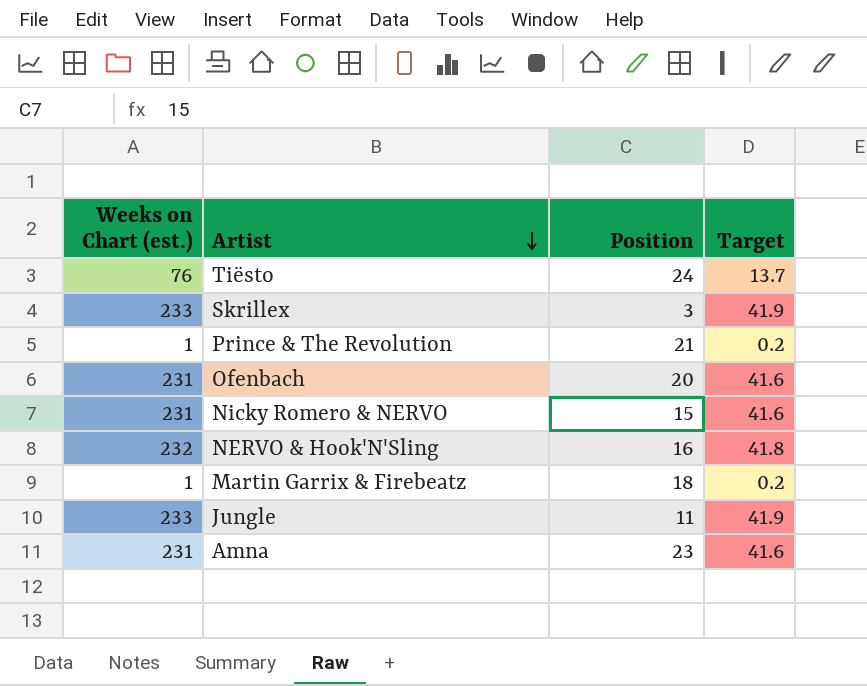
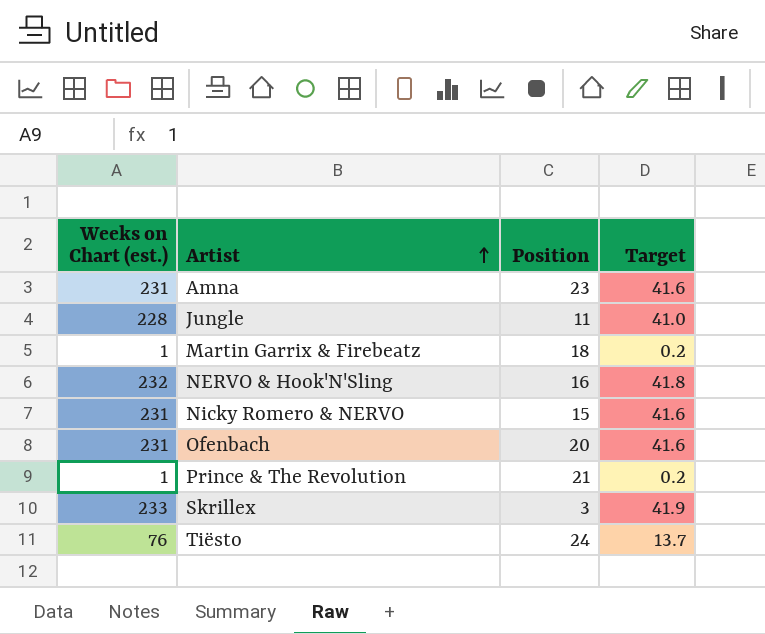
row order: Artist descending -> Artist ascending
Jungle | Weeks on Chart (est.): 233 -> 228
Jungle | Target: 41.9 -> 41.0

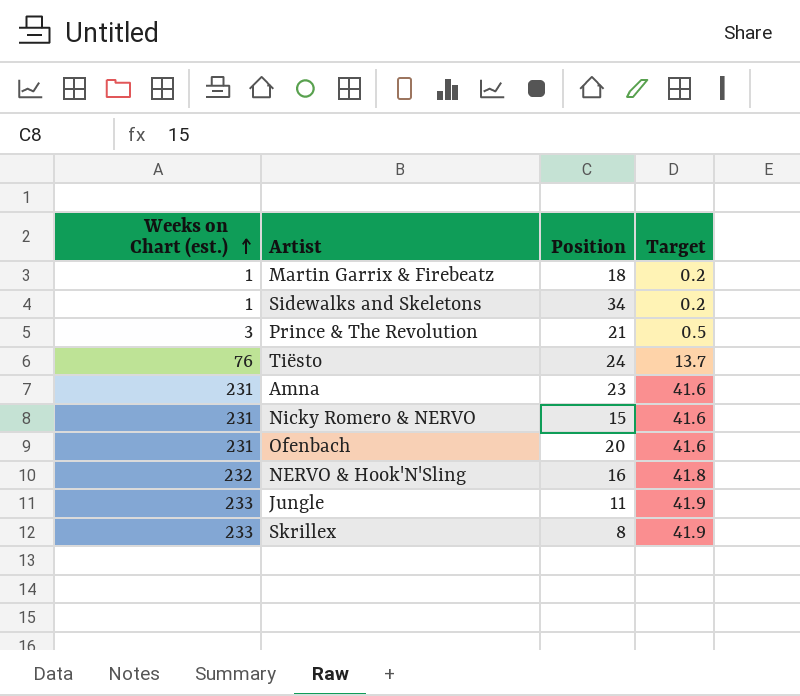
row order: Artist ascending -> Weeks on Chart (est.) ascending
row Sidewalks and Skeletons: none -> 1 | 34 | 0.2
Prince & The Revolution | Weeks on Chart (est.): 1 -> 3
Prince & The Revolution | Target: 0.2 -> 0.5
Jungle | Weeks on Chart (est.): 228 -> 233
Jungle | Target: 41.0 -> 41.9
Skrillex | Position: 3 -> 8

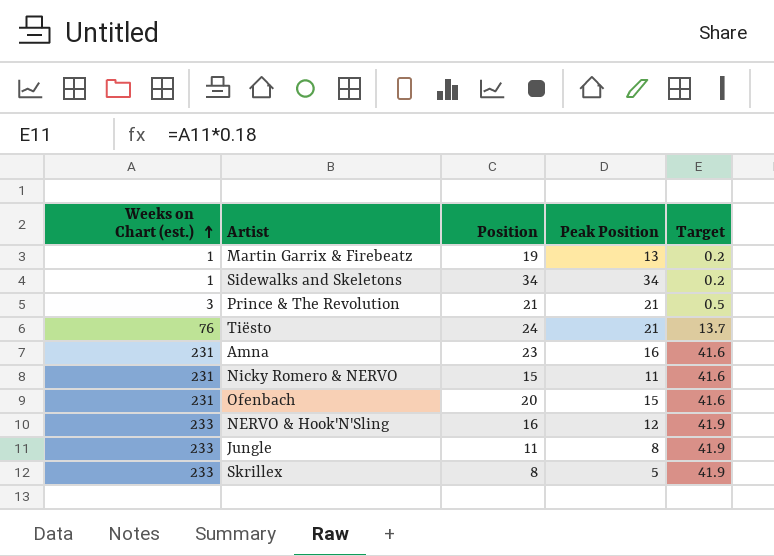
column Peak Position | position: none -> 4
Martin Garrix & Firebeatz | Position: 18 -> 19
NERVO & Hook'N'Sling | Weeks on Chart (est.): 232 -> 233
NERVO & Hook'N'Sling | Target: 41.8 -> 41.9

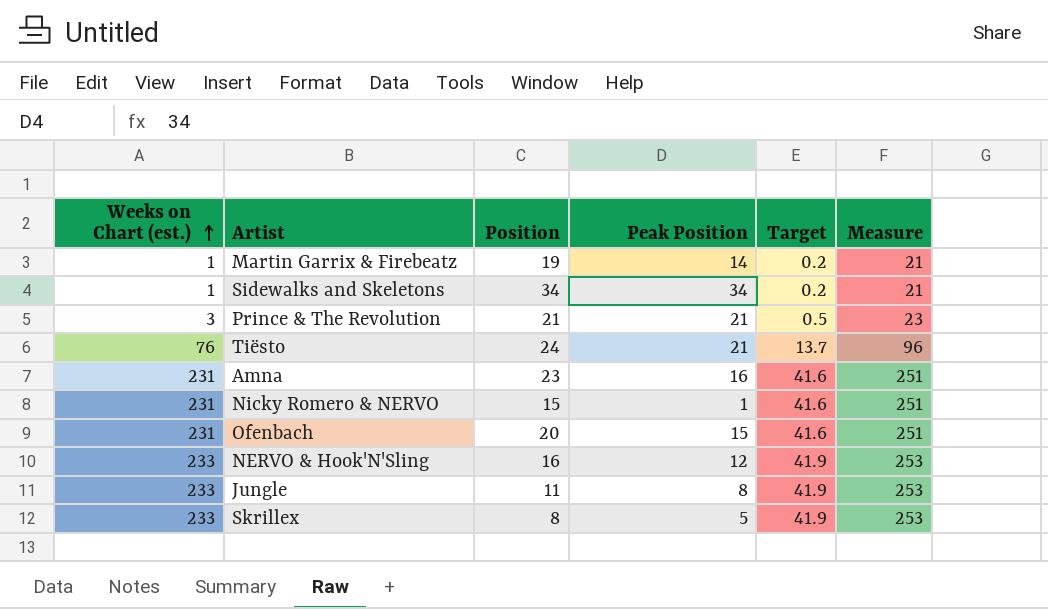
column Measure | formula: none -> [Weeks on Chart (est.)] + 20
Martin Garrix & Firebeatz | Peak Position: 13 -> 14
Nicky Romero & NERVO | Peak Position: 11 -> 1

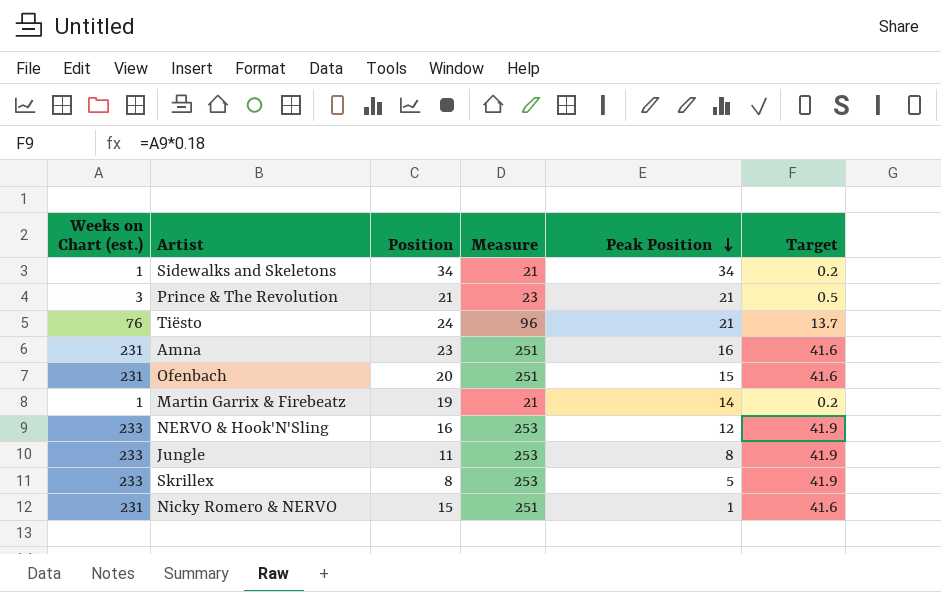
row order: Weeks on Chart (est.) ascending -> Peak Position descending
column Measure | position: 6 -> 4

